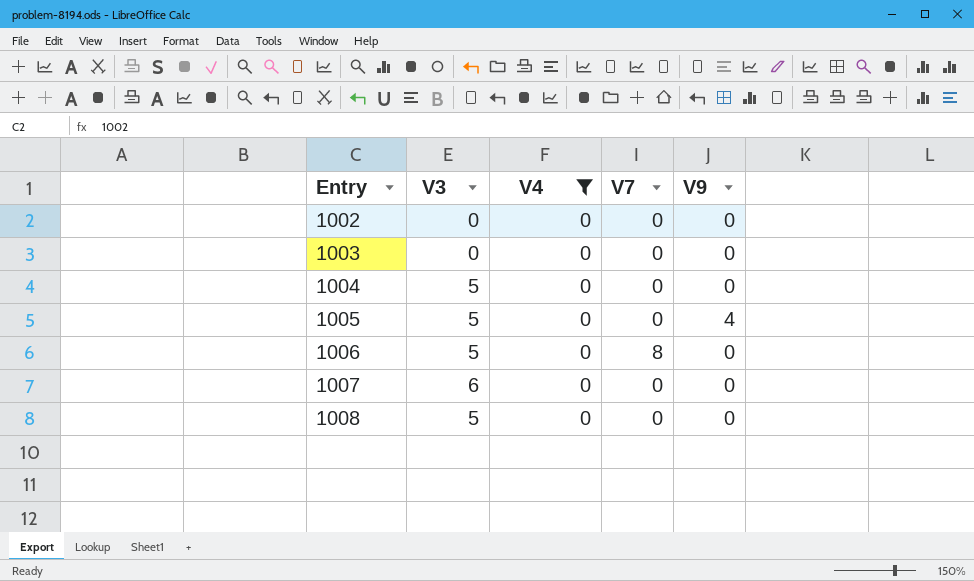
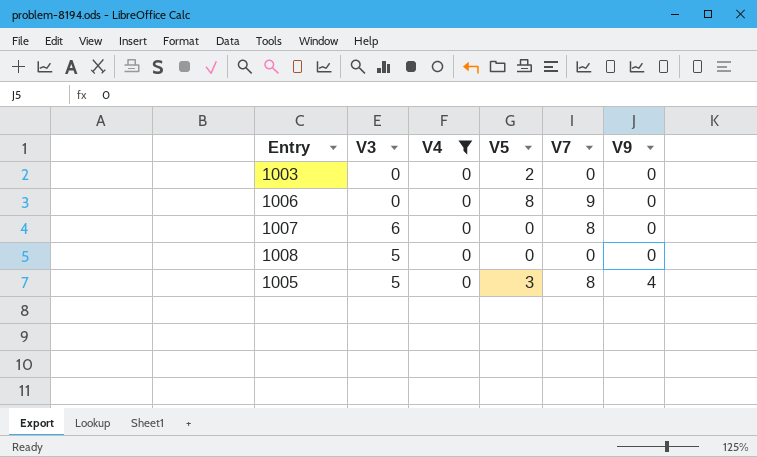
row order: Entry ascending -> V9 ascending
column V5 | position: none -> 4
row 1002: 0 | 0 | 0 | 0 -> none
row 1004: 5 | 0 | 0 | 0 -> none
1006 | V3: 5 -> 0
1006 | V7: 8 -> 9
1007 | V7: 0 -> 8
1005 | V7: 0 -> 8

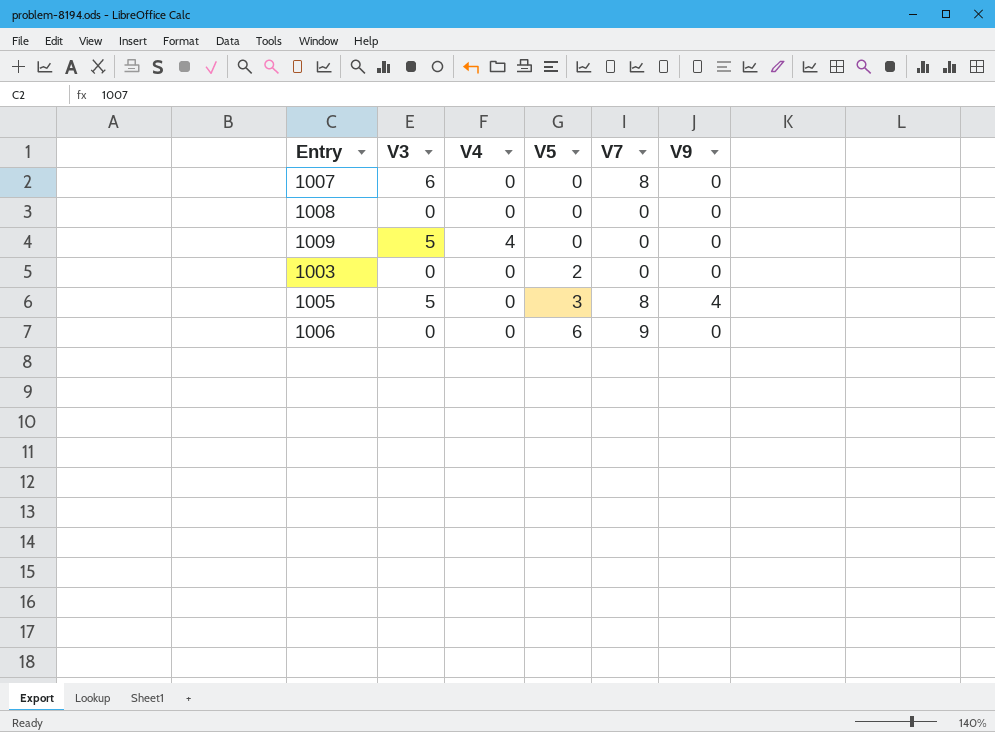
filter: V4 = 0 -> none
row order: V9 ascending -> V5 ascending
1008 | V3: 5 -> 0
1006 | V5: 8 -> 6

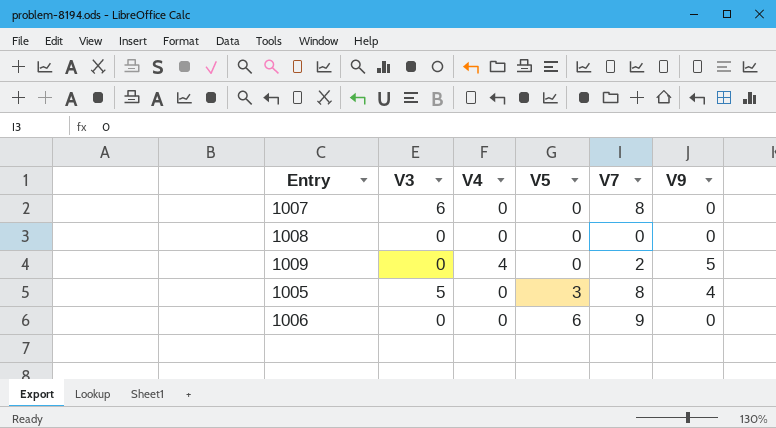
row 1003: 0 | 0 | 2 | 0 | 0 -> none
1009 | V3: 5 -> 0
1009 | V7: 0 -> 2
1009 | V9: 0 -> 5

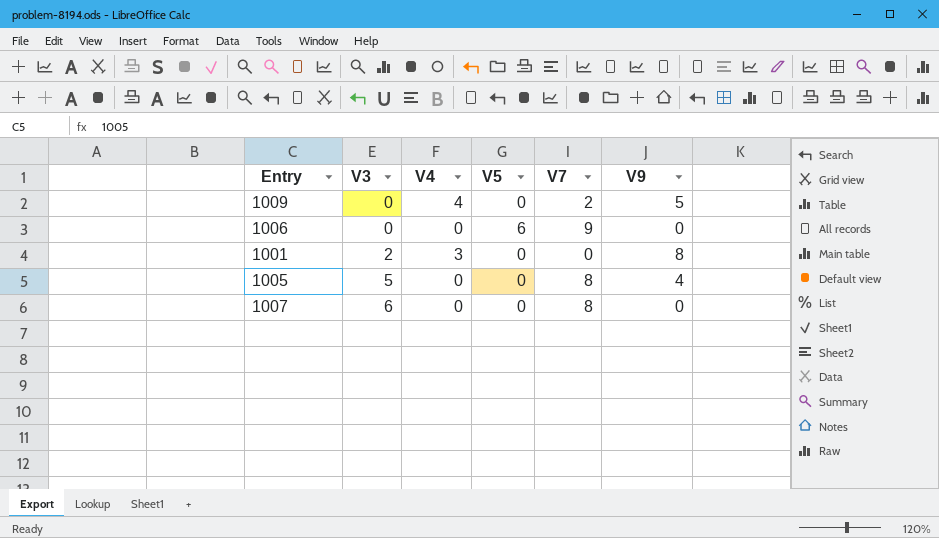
row order: V5 ascending -> V3 ascending
row 1008: 0 | 0 | 0 | 0 | 0 -> none
row 1001: none -> 2 | 3 | 0 | 0 | 8
1005 | V5: 3 -> 0

